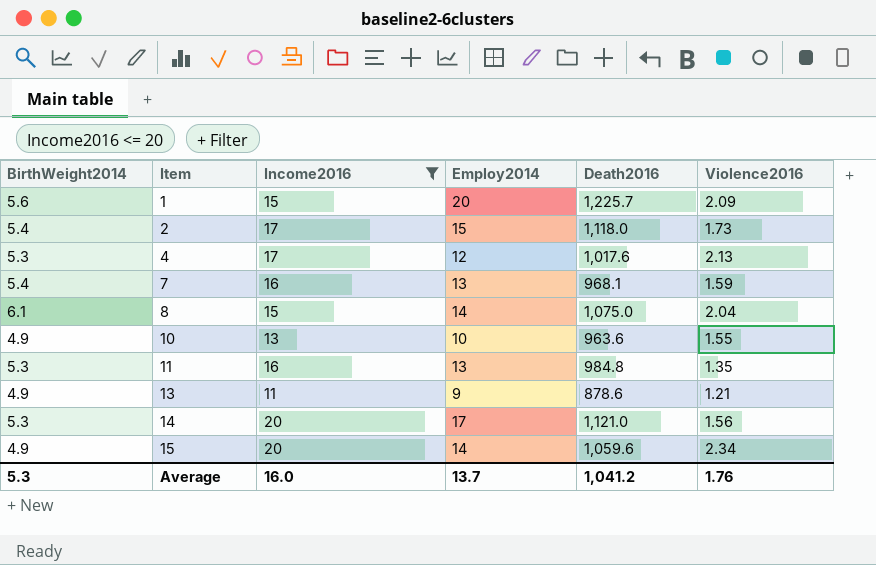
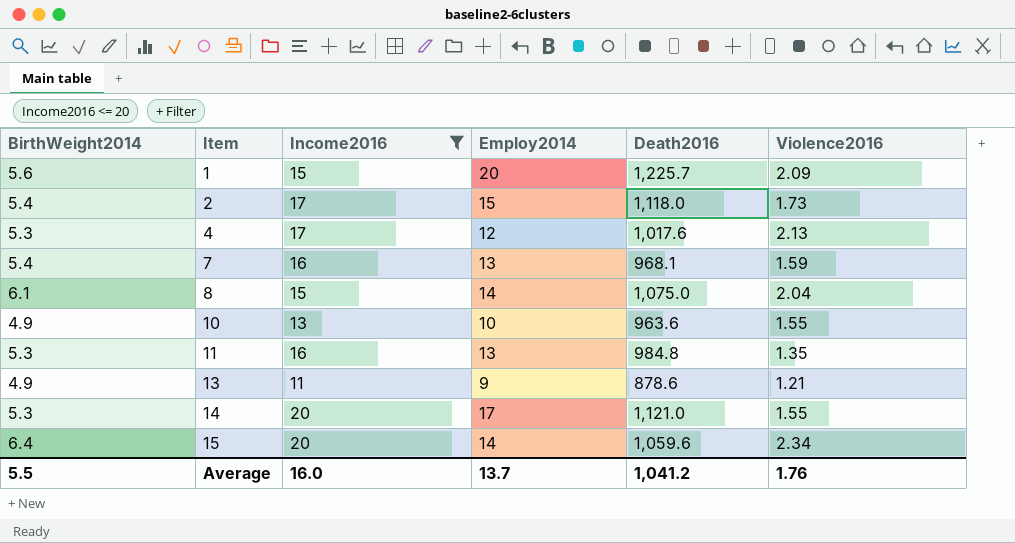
14 | Violence2016: 1.56 -> 1.55
15 | BirthWeight2014: 4.9 -> 6.4
Average | BirthWeight2014: 5.3 -> 5.5

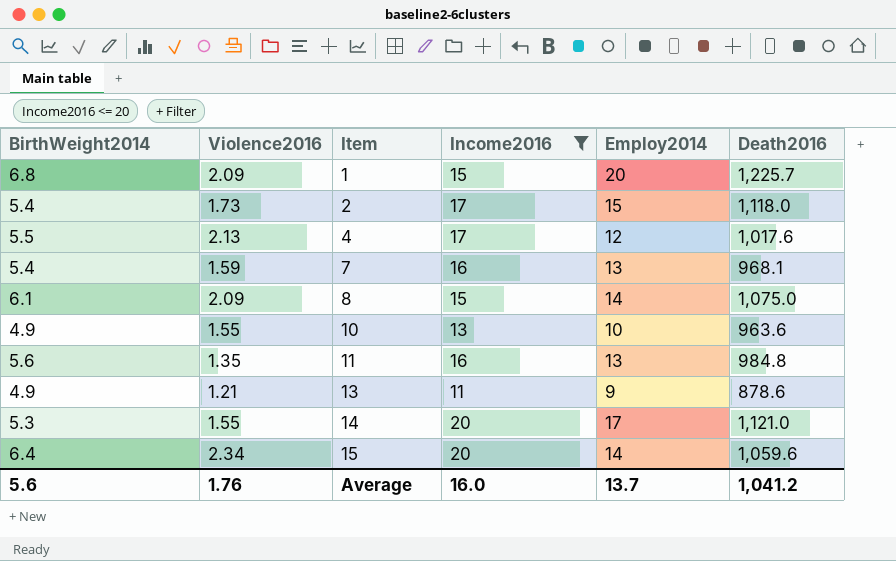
column Violence2016 | position: 6 -> 2
1 | BirthWeight2014: 5.6 -> 6.8
4 | BirthWeight2014: 5.3 -> 5.5
8 | Violence2016: 2.04 -> 2.09
11 | BirthWeight2014: 5.3 -> 5.6
Average | BirthWeight2014: 5.5 -> 5.6

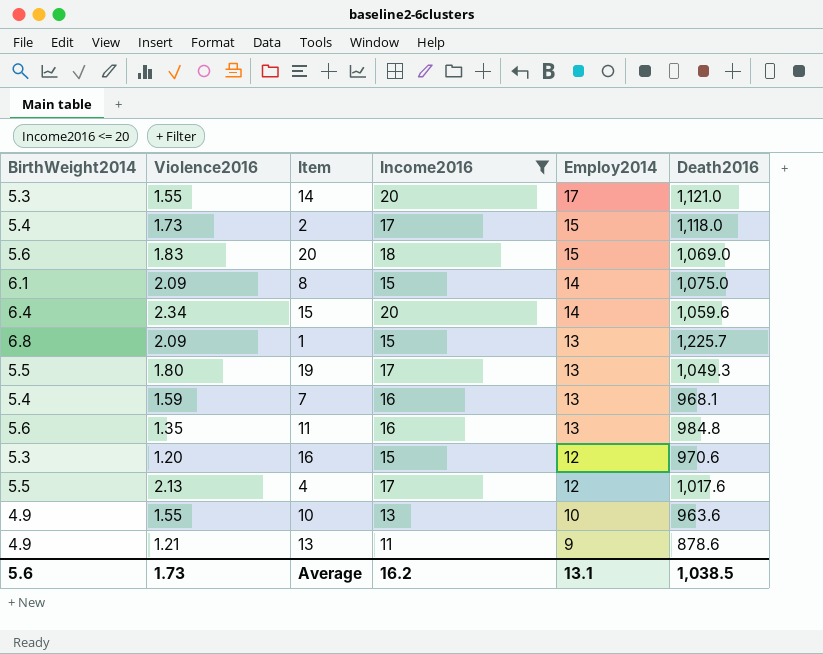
row order: Item ascending -> Employ2014 descending
row 20: none -> 5.6 | 1.83 | 18 | 15 | 1,069.0
1 | Employ2014: 20 -> 13
row 19: none -> 5.5 | 1.80 | 17 | 13 | 1,049.3
row 16: none -> 5.3 | 1.20 | 15 | 12 | 970.6
Average | Violence2016: 1.76 -> 1.73
Average | Income2016: 16.0 -> 16.2
Average | Employ2014: 13.7 -> 13.1
Average | Death2016: 1,041.2 -> 1,038.5

